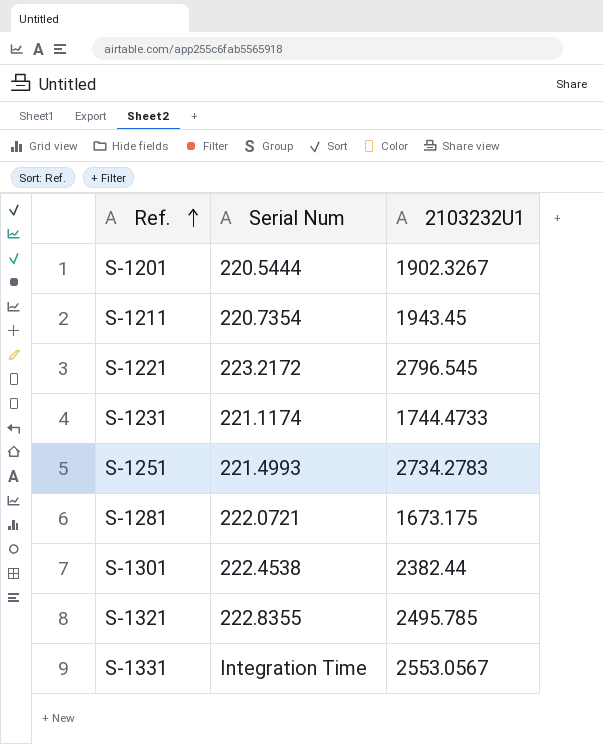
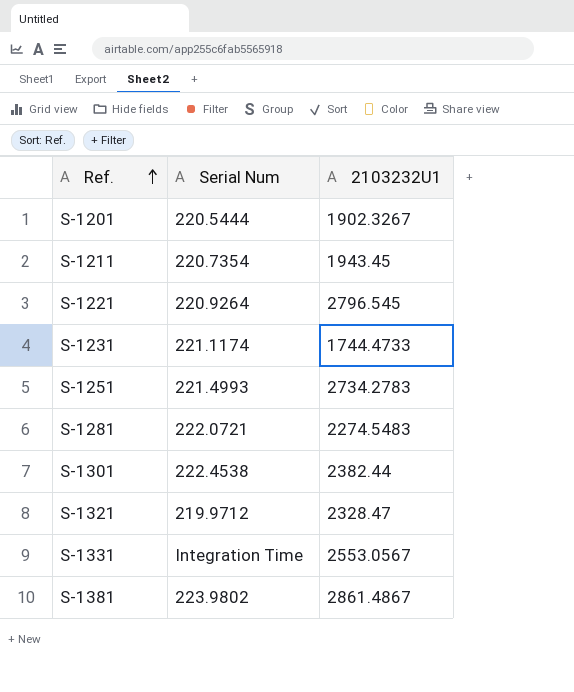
S-1221 | Serial Num: 223.2172 -> 220.9264
S-1281 | 2103232U1: 1673.175 -> 2274.5483
S-1321 | Serial Num: 222.8355 -> 219.9712
S-1321 | 2103232U1: 2495.785 -> 2328.47
row S-1381: none -> 223.9802 | 2861.4867

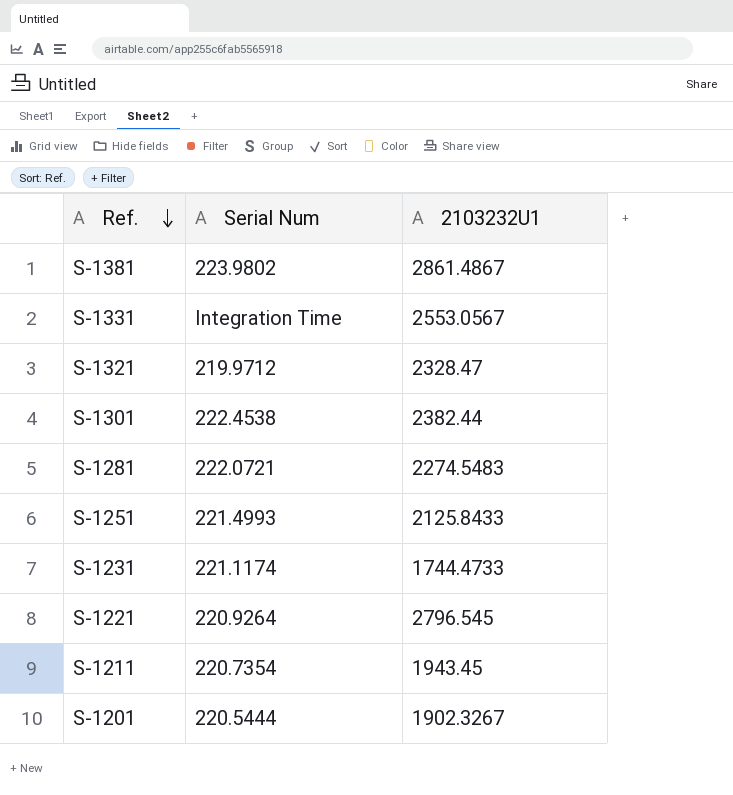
row order: Ref. ascending -> Ref. descending
S-1251 | 2103232U1: 2734.2783 -> 2125.8433

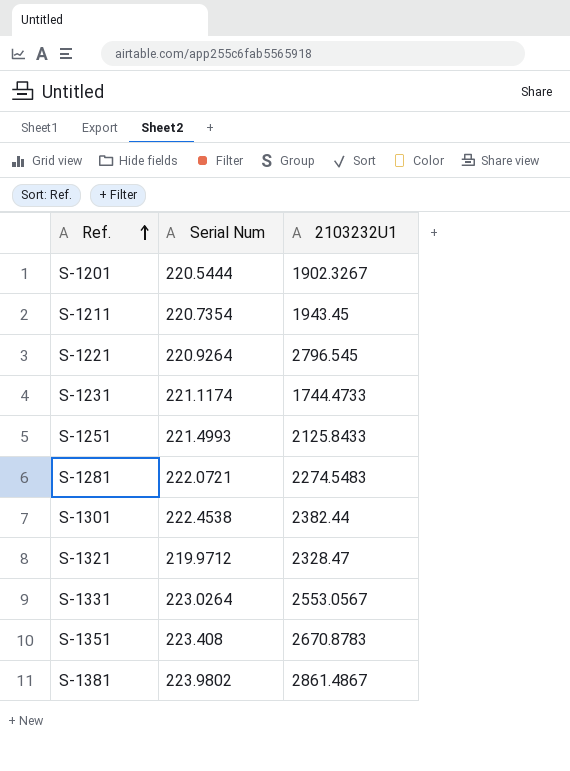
row order: Ref. descending -> Ref. ascending
S-1331 | Serial Num: Integration Time -> 223.0264
row S-1351: none -> 223.408 | 2670.8783

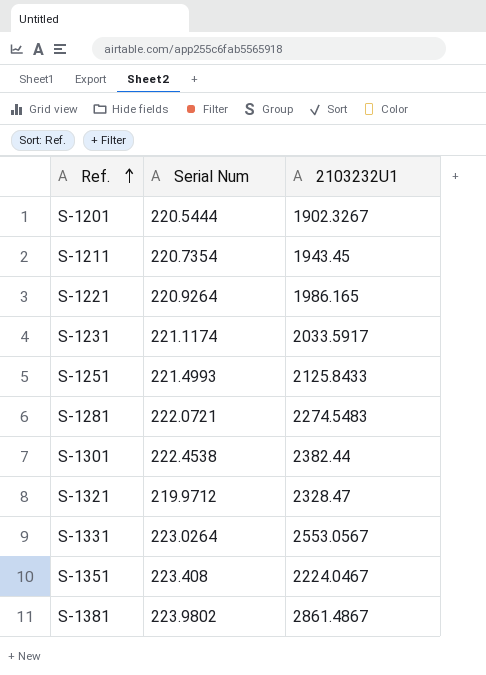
S-1221 | 2103232U1: 2796.545 -> 1986.165
S-1231 | 2103232U1: 1744.4733 -> 2033.5917
S-1351 | 2103232U1: 2670.8783 -> 2224.0467

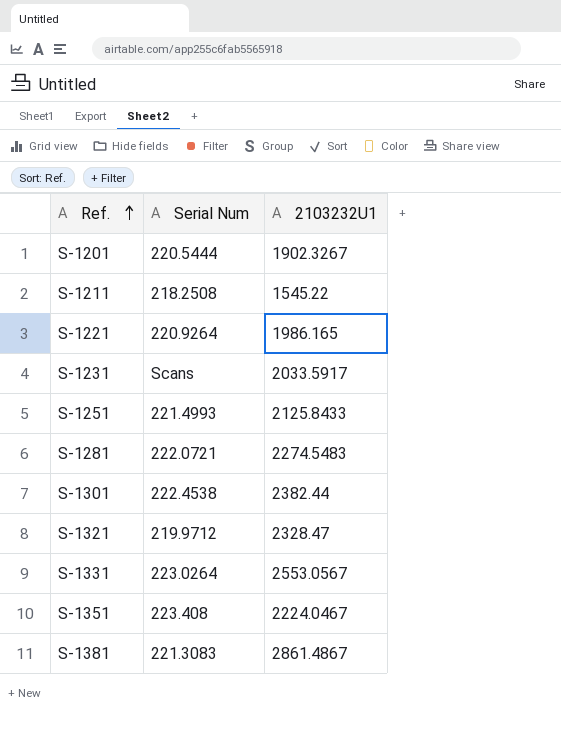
S-1211 | Serial Num: 220.7354 -> 218.2508
S-1211 | 2103232U1: 1943.45 -> 1545.22
S-1231 | Serial Num: 221.1174 -> Scans
S-1381 | Serial Num: 223.9802 -> 221.3083

